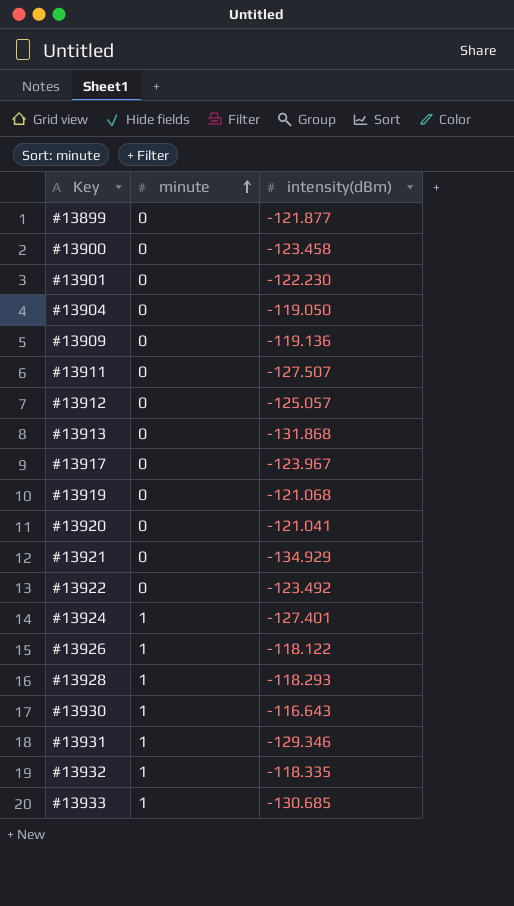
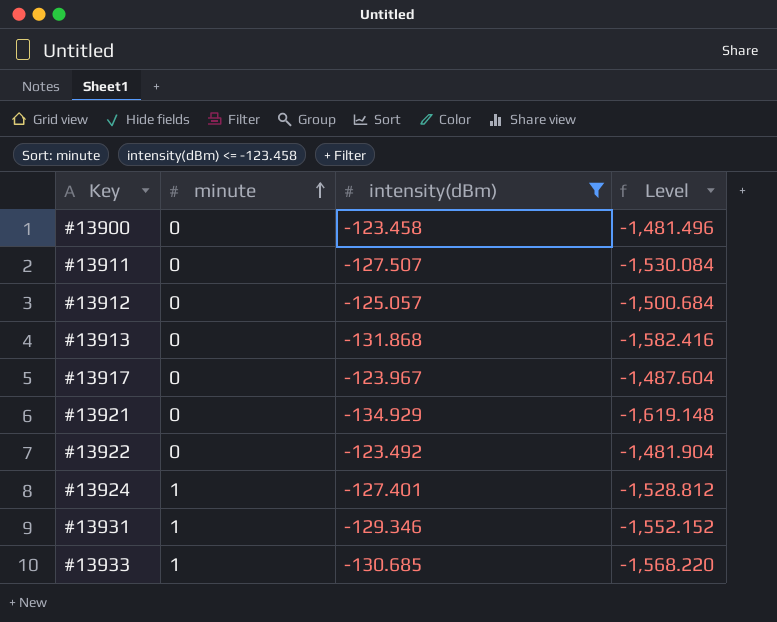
filter: none -> intensity(dBm) <= -123.458
column Level | formula: none -> [intensity(dBm)] * 12

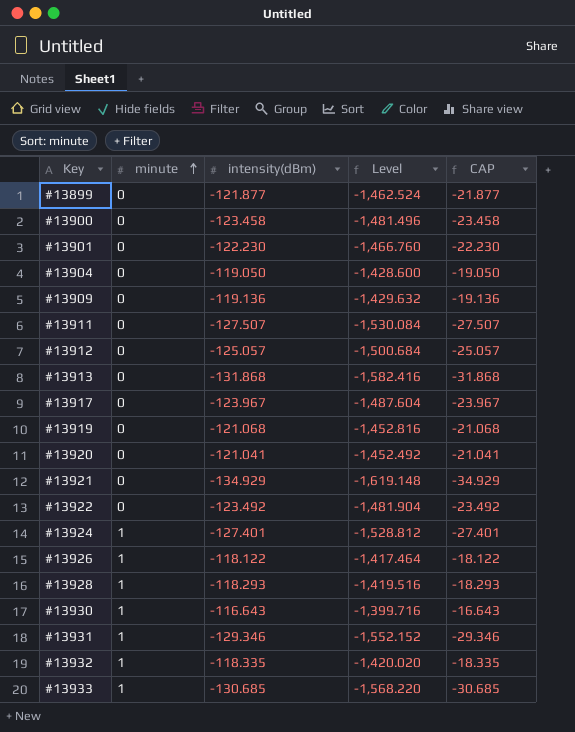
filter: intensity(dBm) <= -123.458 -> none
column CAP | formula: none -> [intensity(dBm)] + 100

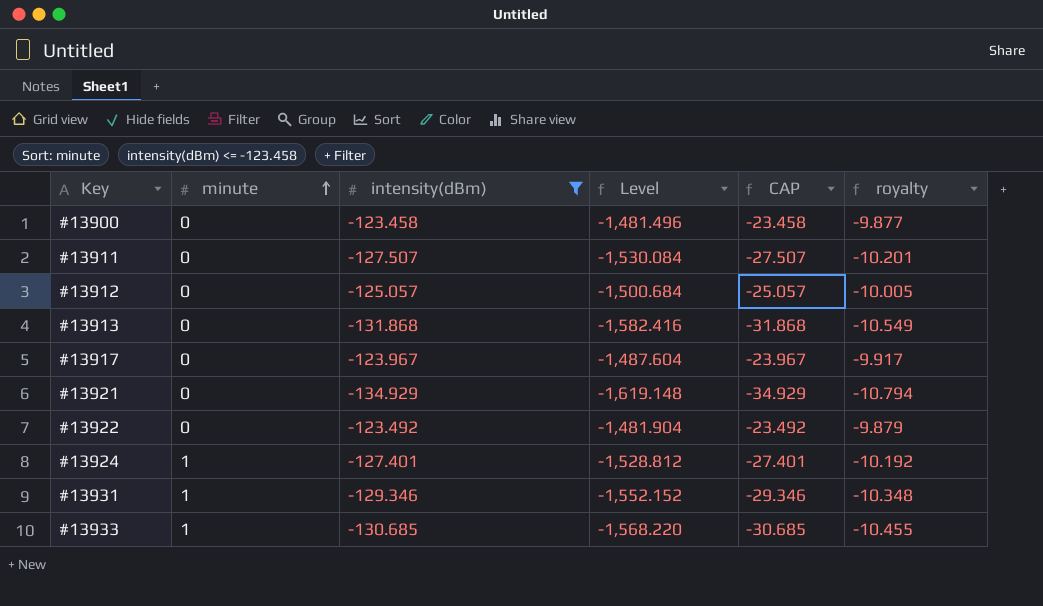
filter: none -> intensity(dBm) <= -123.458
column royalty | formula: none -> [intensity(dBm)] * 0.08

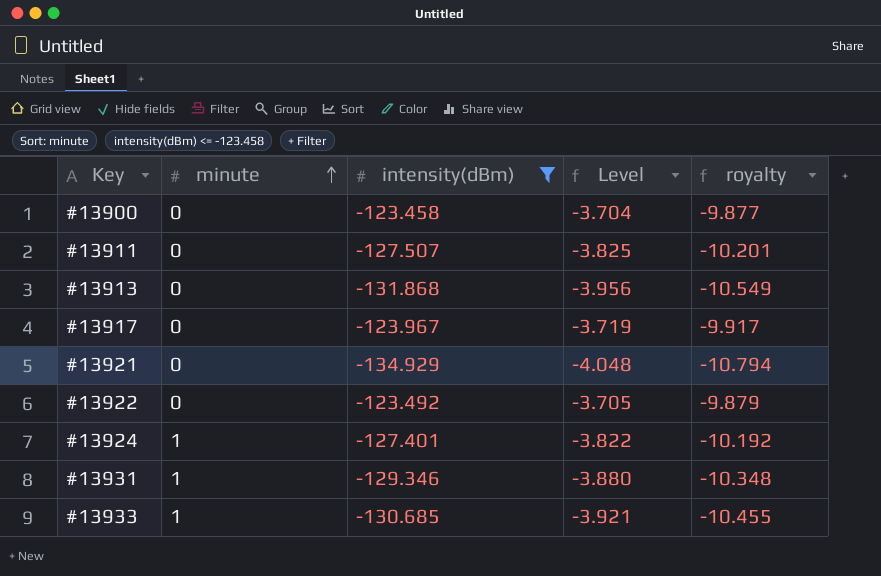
column CAP | formula: [intensity(dBm)] + 100 -> none
column Level | formula: [intensity(dBm)] * 12 -> [intensity(dBm)] * 0.03
row #13912: 0 | -125.057 | -1,500.684 | -25.057 | -10.005 -> none

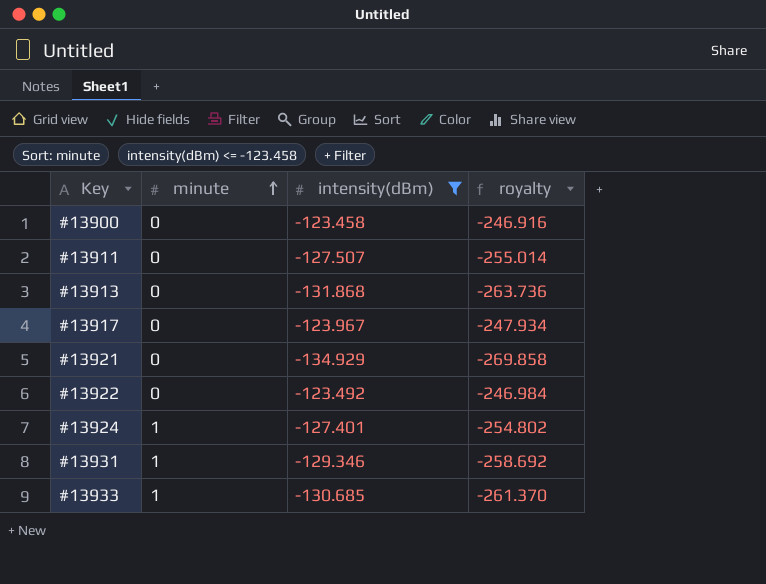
column Level | formula: [intensity(dBm)] * 0.03 -> none
column royalty | formula: [intensity(dBm)] * 0.08 -> [intensity(dBm)] * 2

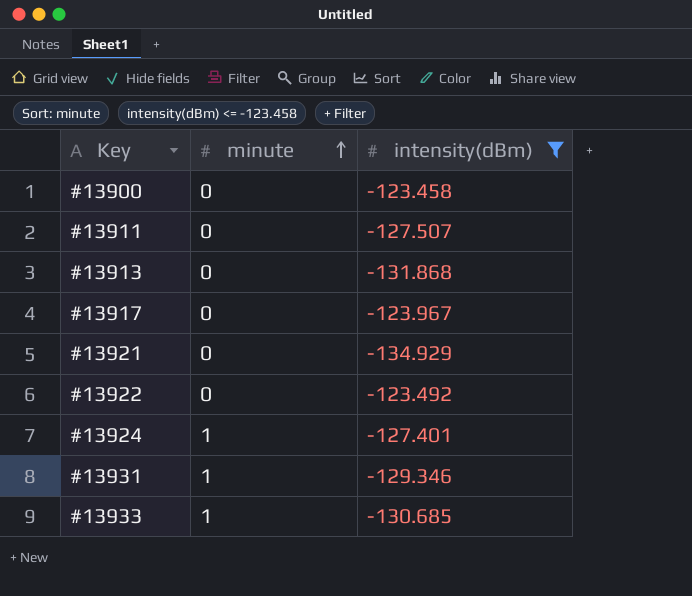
column royalty | formula: [intensity(dBm)] * 2 -> none

